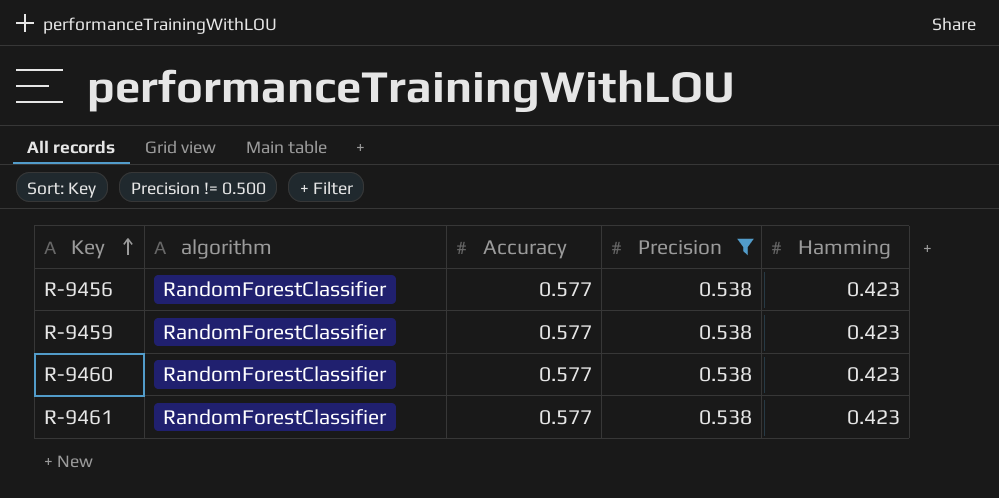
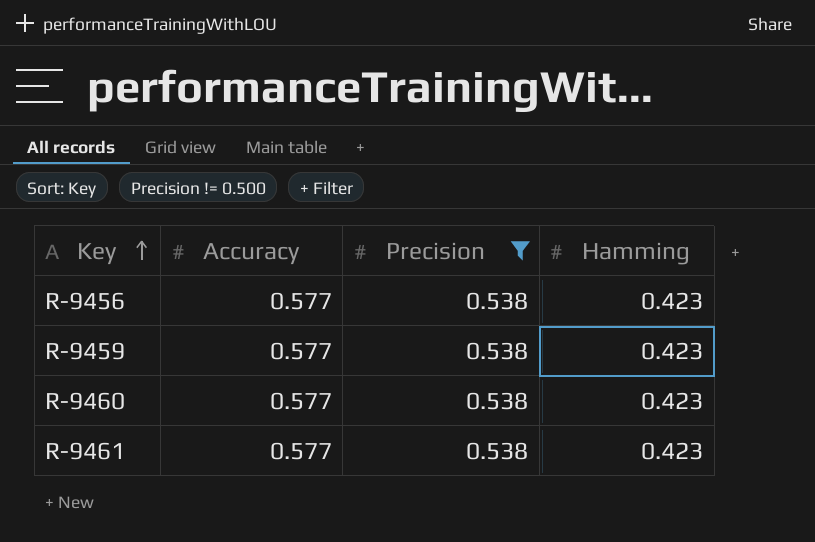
column algorithm | position: 2 -> none

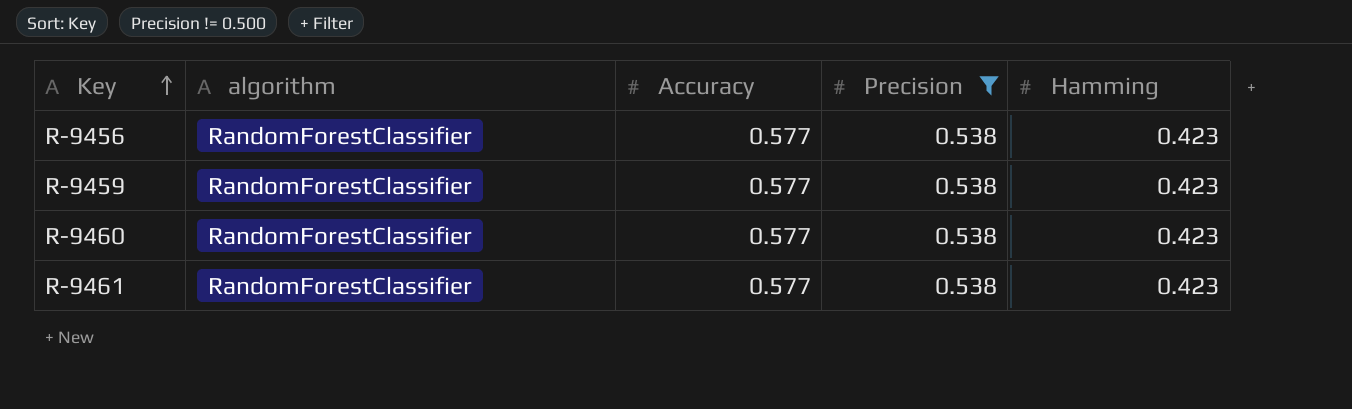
column algorithm | position: none -> 2

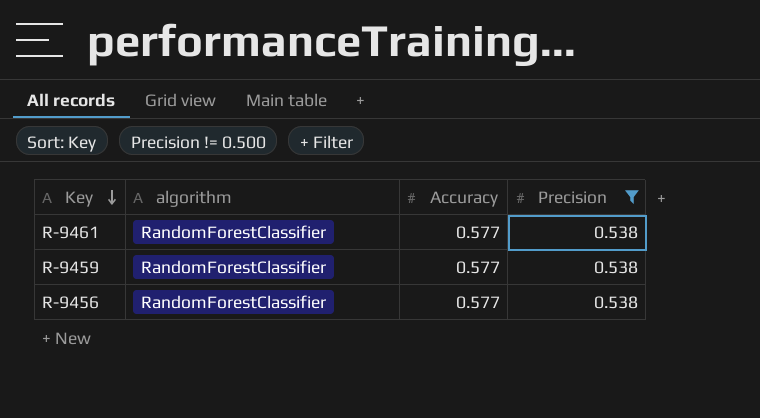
row order: Key ascending -> Key descending
column Hamming | position: 5 -> none
row R-9460: RandomForestClassifier | 0.577 | 0.538 | 0.423 -> none

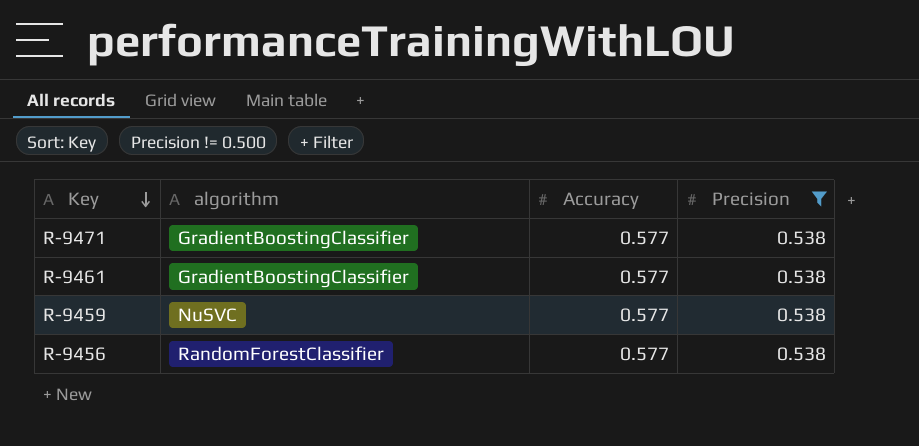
row R-9471: none -> GradientBoostingClassifier | 0.577 | 0.538
R-9461 | algorithm: RandomForestClassifier -> GradientBoostingClassifier
R-9459 | algorithm: RandomForestClassifier -> NuSVC

